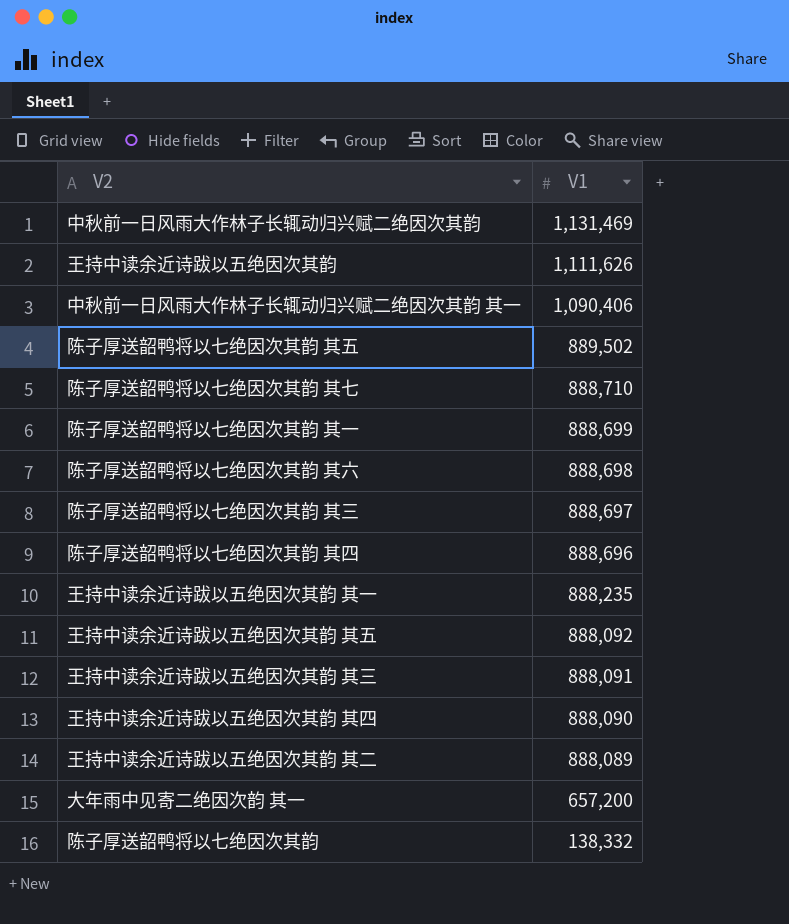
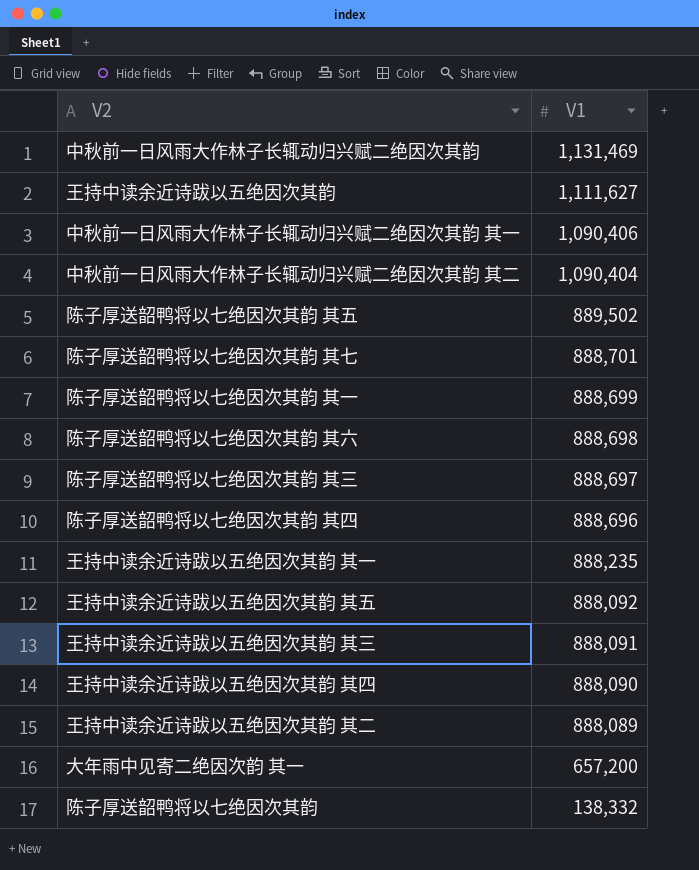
王持中读余近诗跋以五绝因次其韵 | V1: 1,111,626 -> 1,111,627
row 中秋前一日风雨大作林子长辄动归兴赋二绝因次其韵 其二: none -> 1,090,404
陈子厚送韶鸭将以七绝因次其韵 其七 | V1: 888,710 -> 888,701

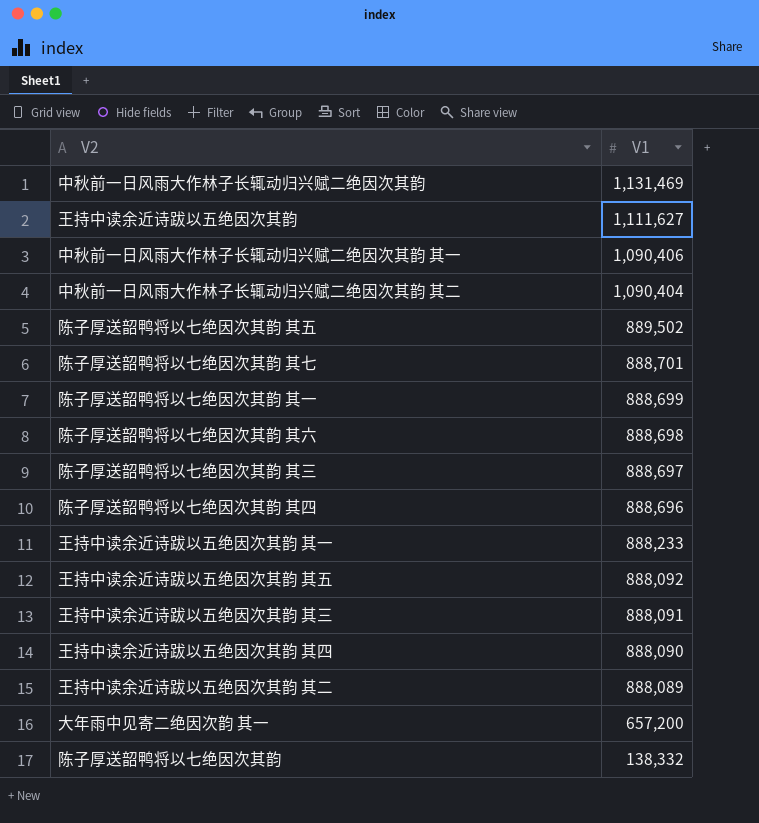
王持中读余近诗跋以五绝因次其韵 其一 | V1: 888,235 -> 888,233

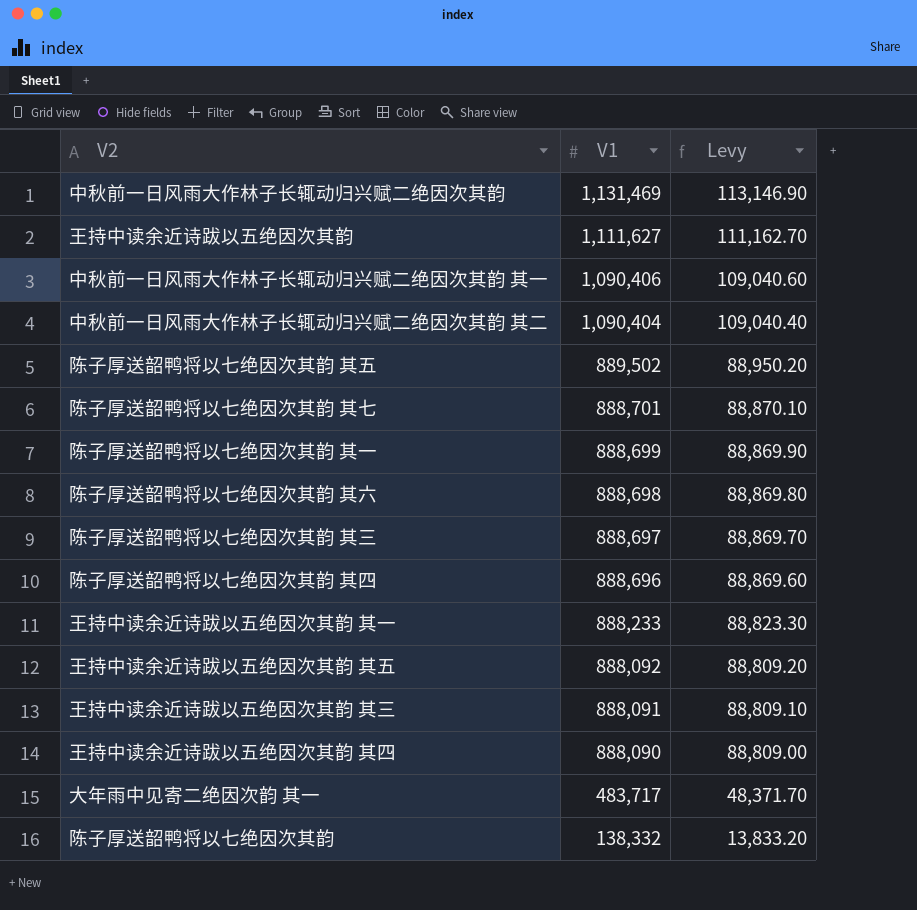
column Levy | formula: none -> [V1] * 0.1
row 王持中读余近诗跋以五绝因次其韵 其二: 888,089 -> none
大年雨中见寄二绝因次韵 其一 | V1: 657,200 -> 483,717

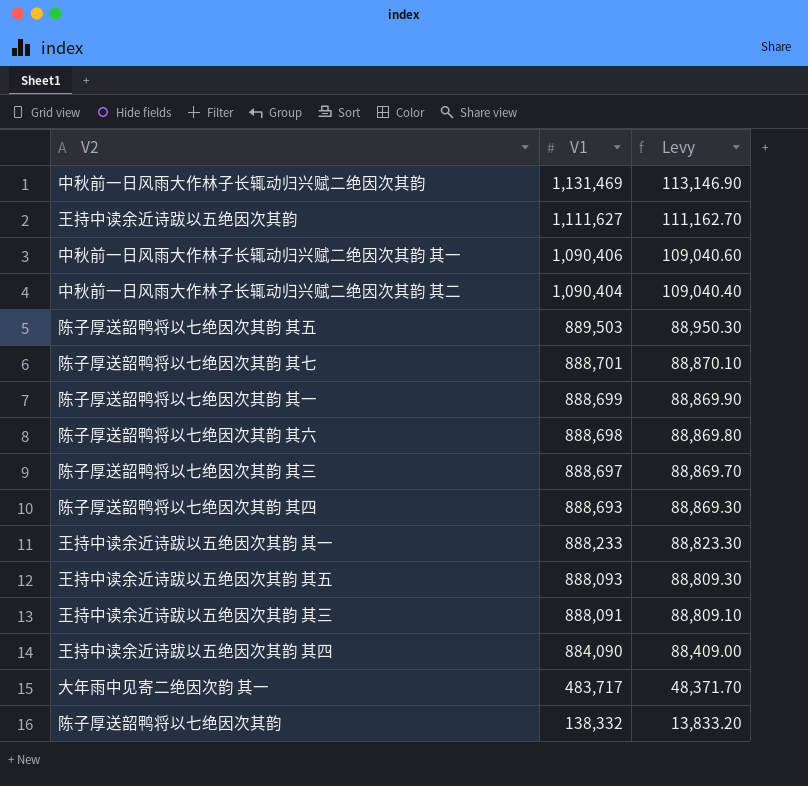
陈子厚送韶鸭将以七绝因次其韵 其五 | V1: 889,502 -> 889,503
陈子厚送韶鸭将以七绝因次其韵 其五 | Levy: 88,950.20 -> 88,950.30
陈子厚送韶鸭将以七绝因次其韵 其四 | V1: 888,696 -> 888,693
陈子厚送韶鸭将以七绝因次其韵 其四 | Levy: 88,869.60 -> 88,869.30
王持中读余近诗跋以五绝因次其韵 其五 | V1: 888,092 -> 888,093
王持中读余近诗跋以五绝因次其韵 其五 | Levy: 88,809.20 -> 88,809.30
王持中读余近诗跋以五绝因次其韵 其四 | V1: 888,090 -> 884,090
王持中读余近诗跋以五绝因次其韵 其四 | Levy: 88,809.00 -> 88,409.00

